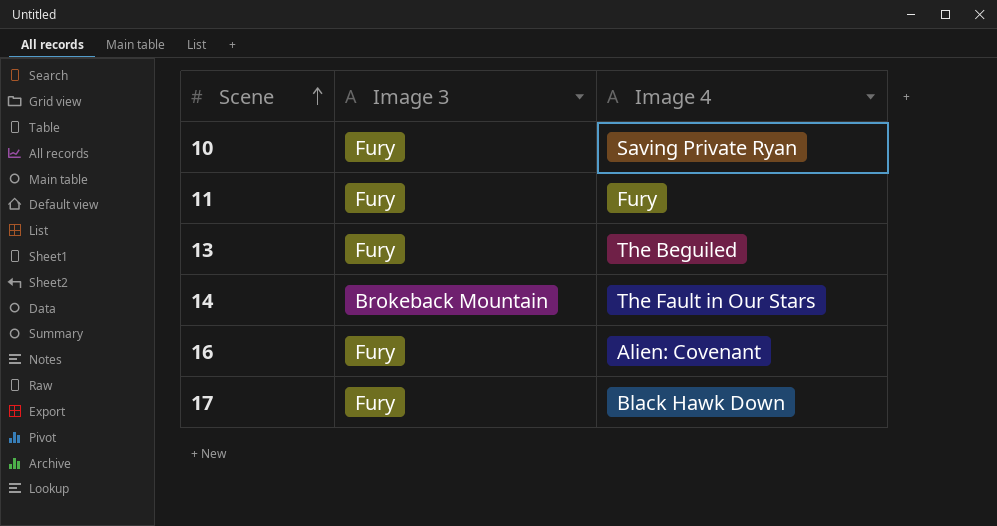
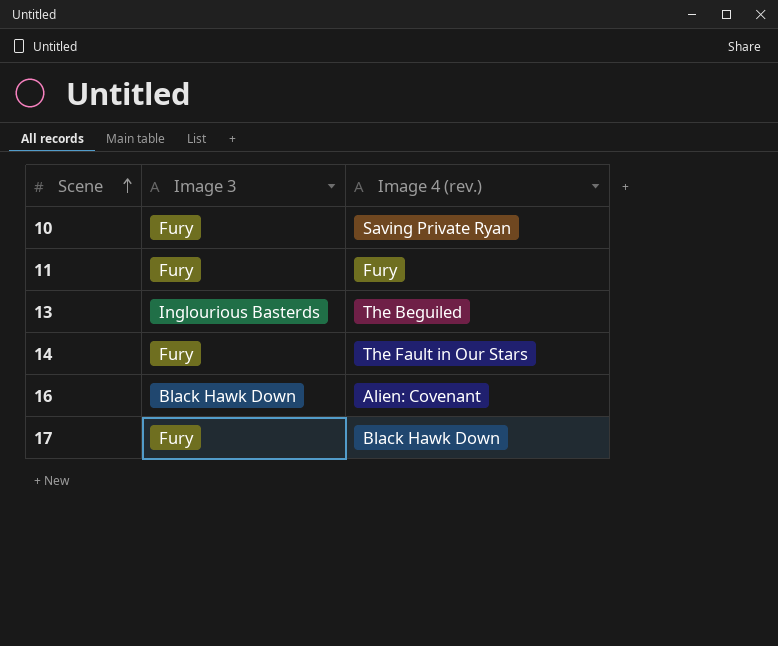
column name: Image 4 -> Image 4 (rev.)
13 | Image 3: Fury -> Inglourious Basterds
14 | Image 3: Brokeback Mountain -> Fury
16 | Image 3: Fury -> Black Hawk Down

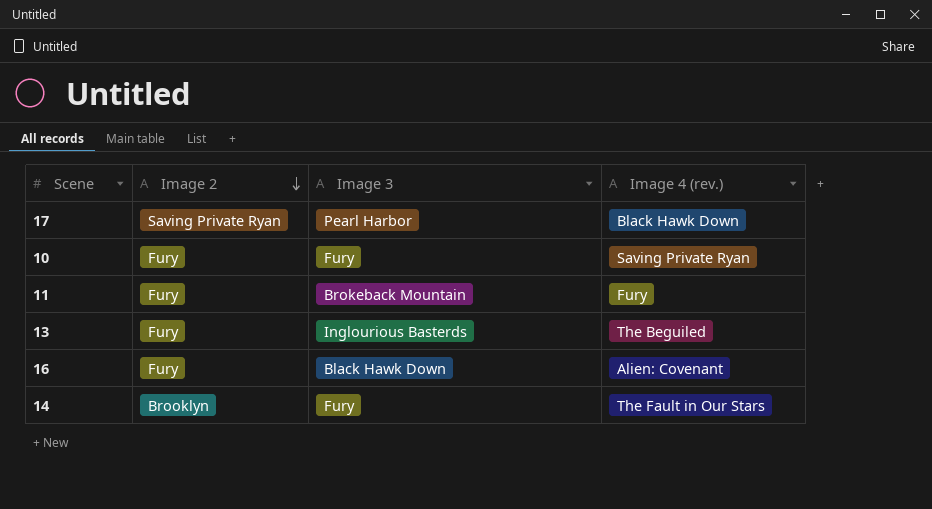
row order: Scene ascending -> Image 2 descending
column Image 2 | position: none -> 2
17 | Image 3: Fury -> Pearl Harbor
11 | Image 3: Fury -> Brokeback Mountain

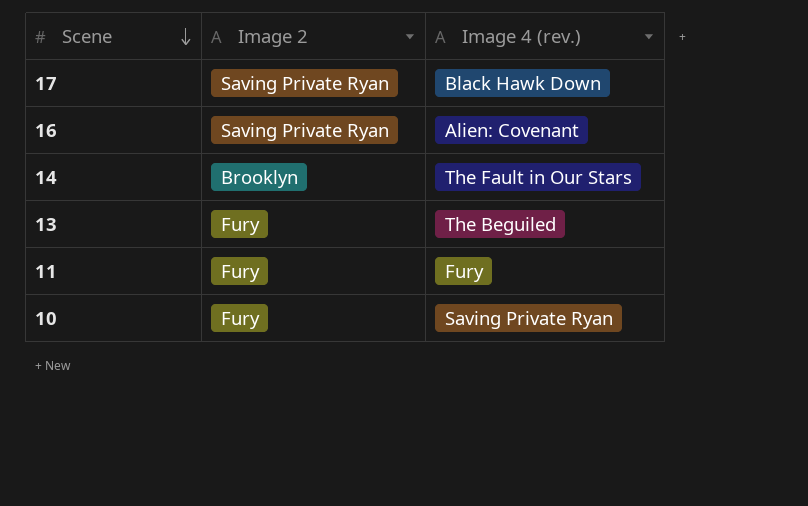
row order: Image 2 descending -> Scene descending
column Image 3 | position: 3 -> none
16 | Image 2: Fury -> Saving Private Ryan

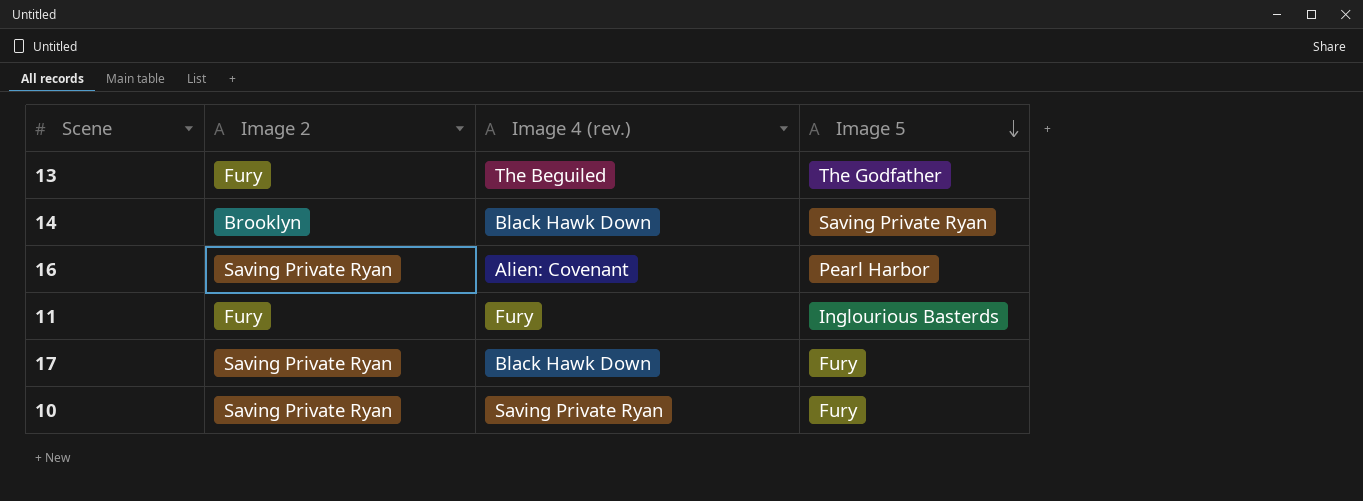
row order: Scene descending -> Image 5 descending
column Image 5 | position: none -> 4
14 | Image 4 (rev.): The Fault in Our Stars -> Black Hawk Down
10 | Image 2: Fury -> Saving Private Ryan

